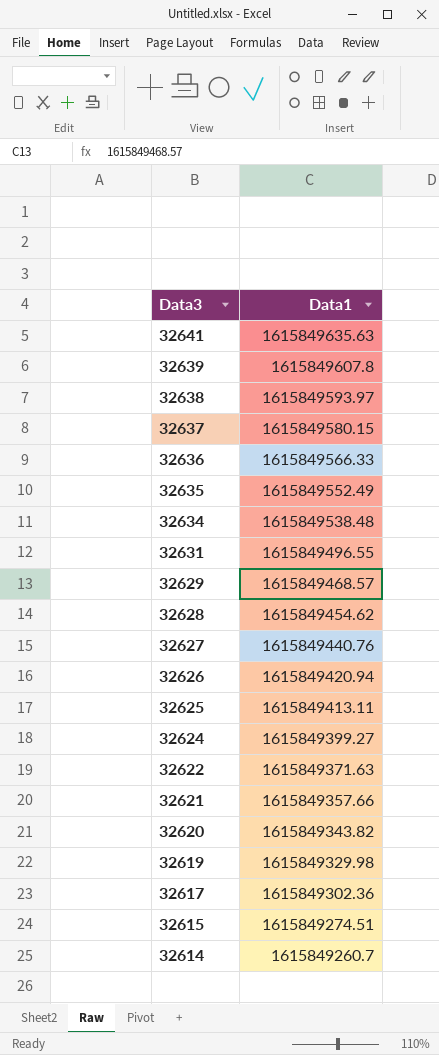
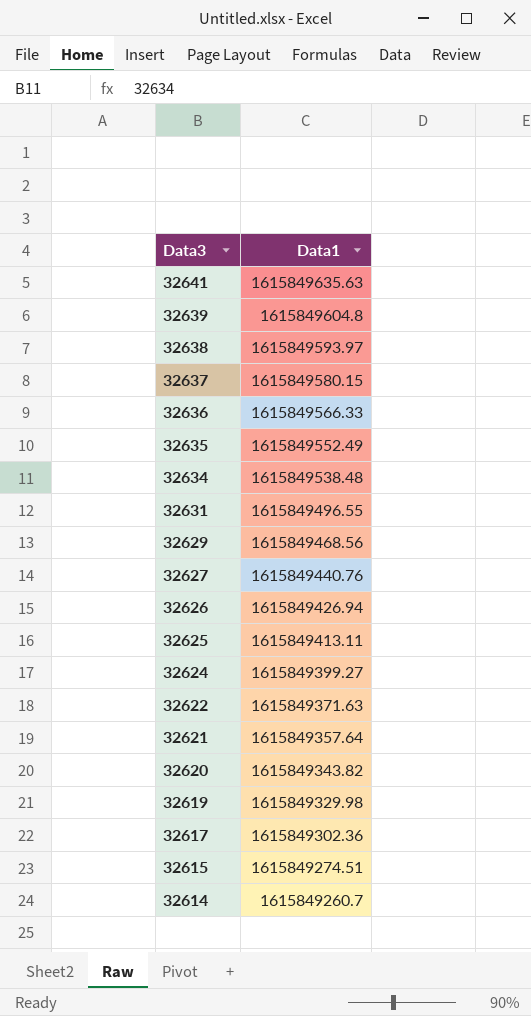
row 32628: 1615849454.62 -> none
32639 | Data1: 1615849607.8 -> 1615849604.8
32629 | Data1: 1615849468.57 -> 1615849468.56
32626 | Data1: 1615849420.94 -> 1615849426.94
32621 | Data1: 1615849357.66 -> 1615849357.64

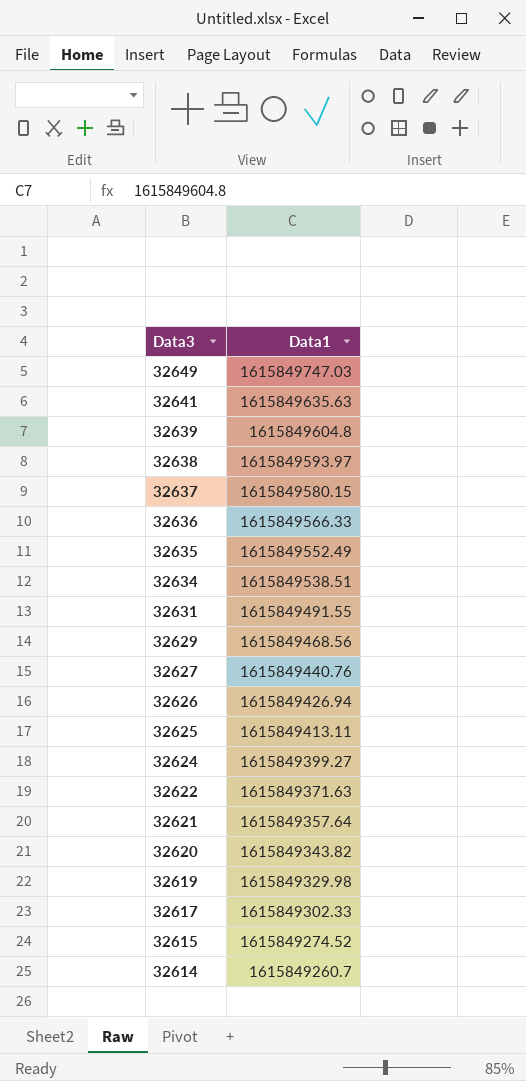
row 32649: none -> 1615849747.03
32634 | Data1: 1615849538.48 -> 1615849538.51
32631 | Data1: 1615849496.55 -> 1615849491.55
32617 | Data1: 1615849302.36 -> 1615849302.33
32615 | Data1: 1615849274.51 -> 1615849274.52

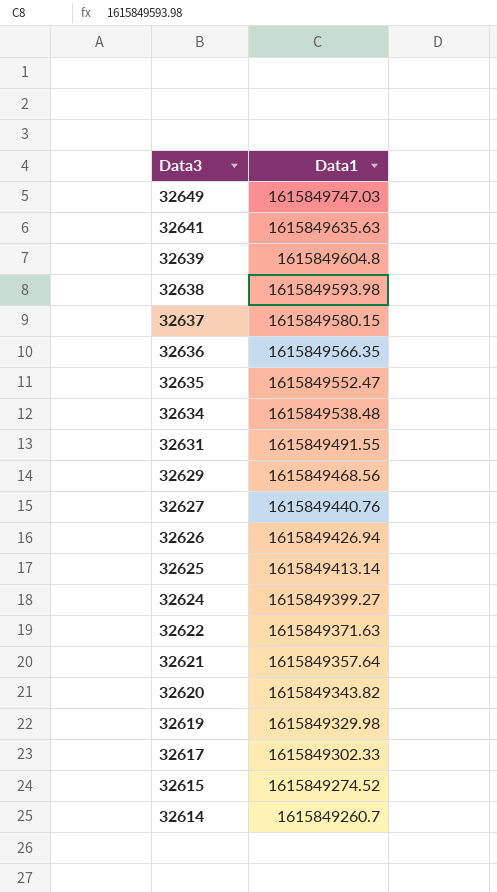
32638 | Data1: 1615849593.97 -> 1615849593.98
32636 | Data1: 1615849566.33 -> 1615849566.35
32635 | Data1: 1615849552.49 -> 1615849552.47
32634 | Data1: 1615849538.51 -> 1615849538.48
32625 | Data1: 1615849413.11 -> 1615849413.14

